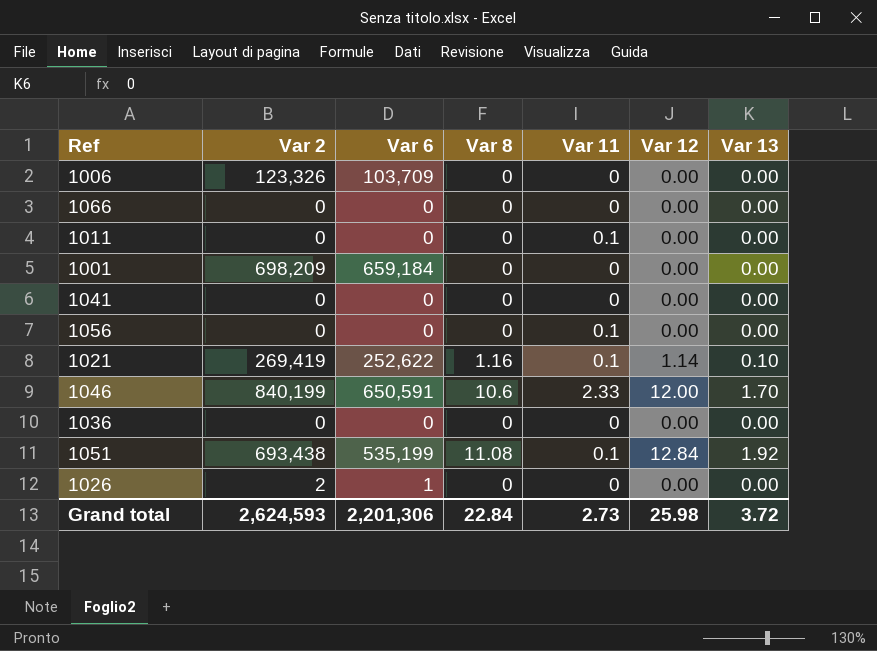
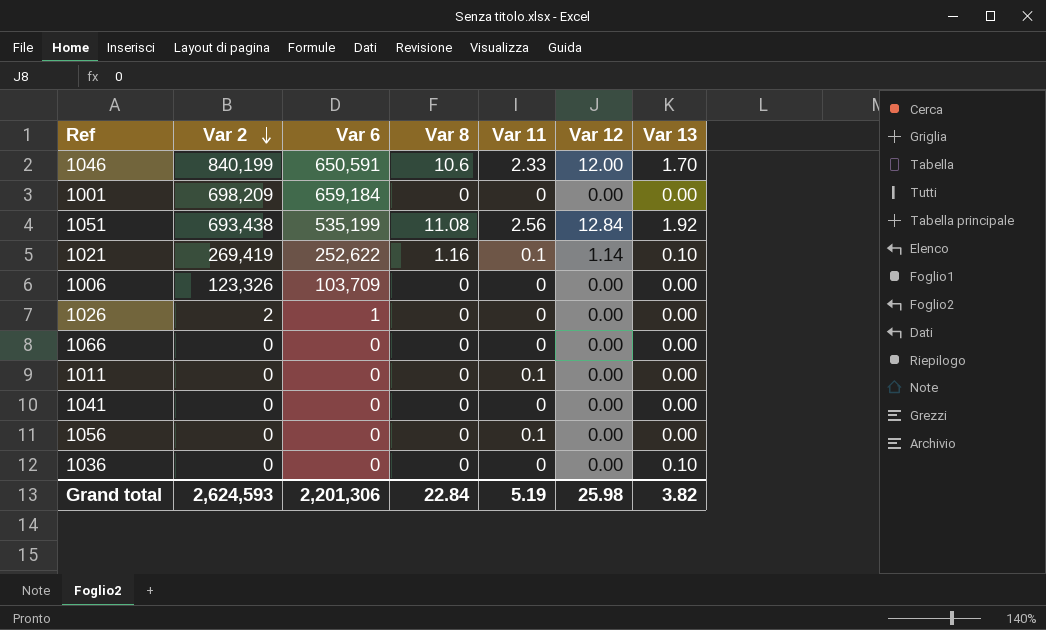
row order: none -> Var 2 descending
1051 | Var 11: 0.1 -> 2.56
1036 | Var 13: 0.00 -> 0.10
Grand total | Var 11: 2.73 -> 5.19
Grand total | Var 13: 3.72 -> 3.82

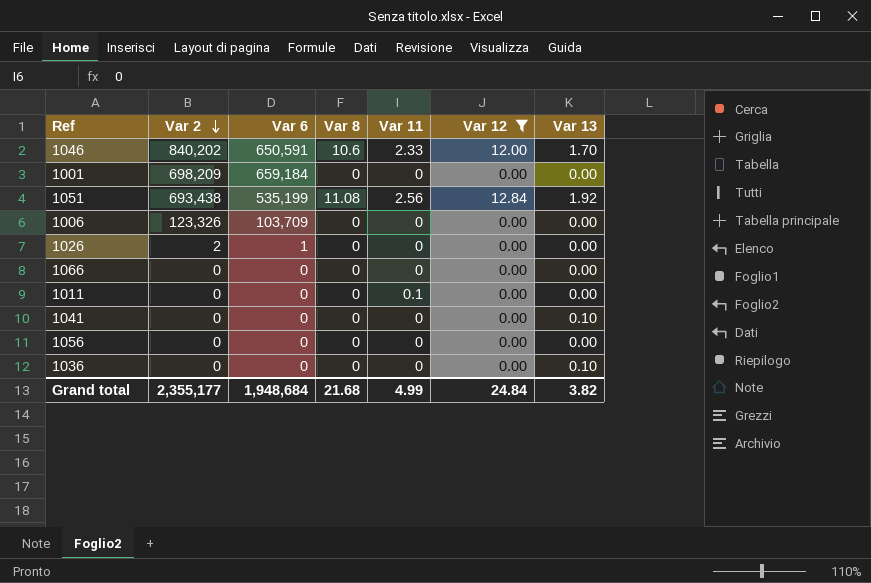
filter: none -> Var 12 != 1.14
1046 | Var 2: 840,199 -> 840,202
1041 | Var 13: 0.00 -> 0.10
1056 | Var 11: 0.1 -> 0
Grand total | Var 2: 2,624,593 -> 2,355,177
Grand total | Var 6: 2,201,306 -> 1,948,684
Grand total | Var 8: 22.84 -> 21.68
Grand total | Var 11: 5.19 -> 4.99
Grand total | Var 12: 25.98 -> 24.84

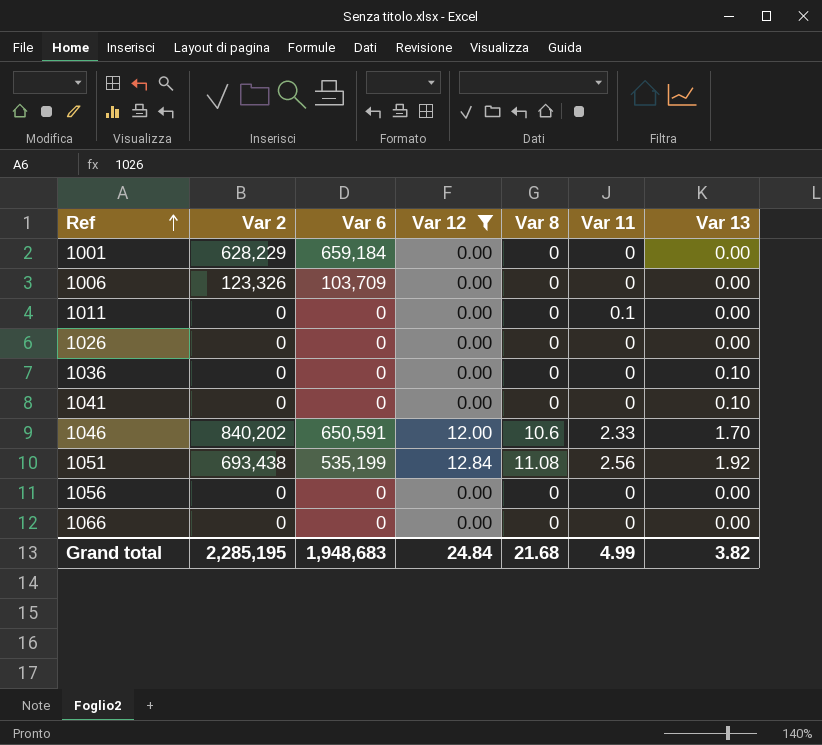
row order: Var 2 descending -> Ref ascending
column Var 12 | position: 6 -> 4
1001 | Var 2: 698,209 -> 628,229
1026 | Var 2: 2 -> 0
1026 | Var 6: 1 -> 0
Grand total | Var 2: 2,355,177 -> 2,285,195
Grand total | Var 6: 1,948,684 -> 1,948,683

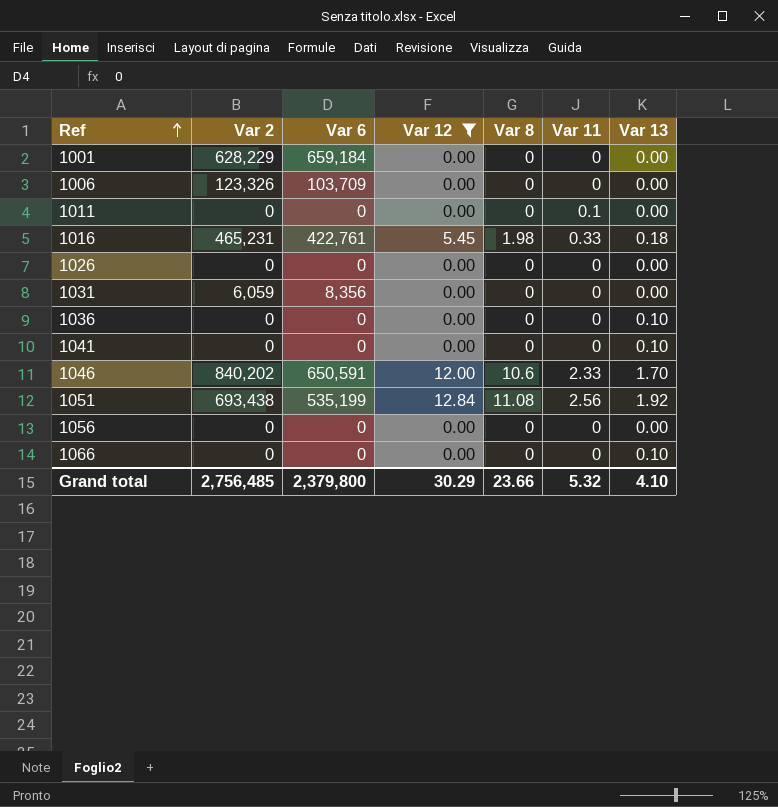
row 1016: none -> 465,231 | 422,761 | 5.45 | 1.98 | 0.33 | 0.18
row 1031: none -> 6,059 | 8,356 | 0.00 | 0 | 0 | 0.00
1066 | Var 13: 0.00 -> 0.10
Grand total | Var 2: 2,285,195 -> 2,756,485
Grand total | Var 6: 1,948,683 -> 2,379,800
Grand total | Var 12: 24.84 -> 30.29
Grand total | Var 8: 21.68 -> 23.66
Grand total | Var 11: 4.99 -> 5.32
Grand total | Var 13: 3.82 -> 4.10

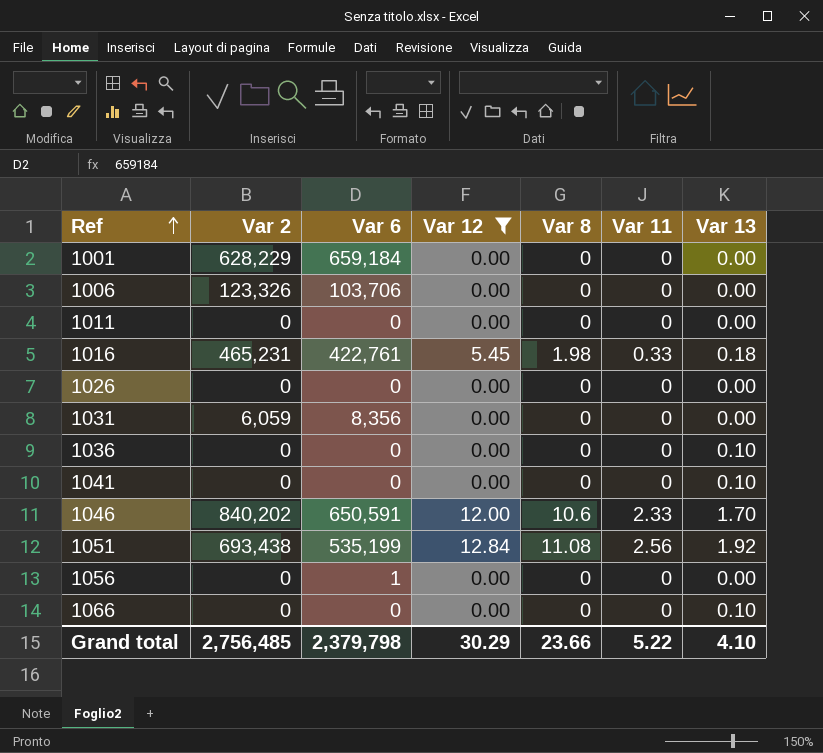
1006 | Var 6: 103,709 -> 103,706
1011 | Var 11: 0.1 -> 0
1056 | Var 6: 0 -> 1
Grand total | Var 6: 2,379,800 -> 2,379,798
Grand total | Var 11: 5.32 -> 5.22

